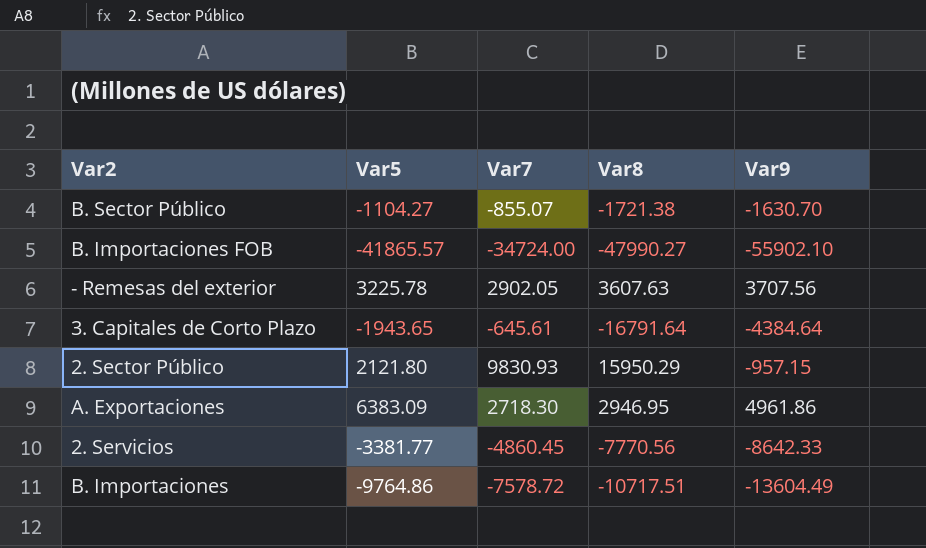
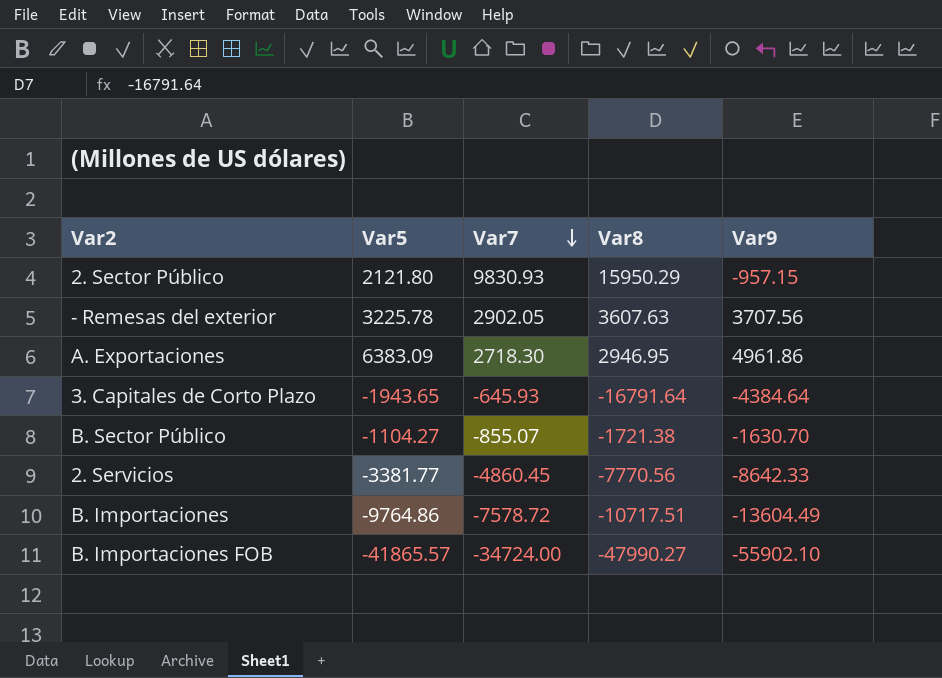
row order: none -> Var7 descending
3. Capitales de Corto Plazo | Var7: -645.61 -> -645.93

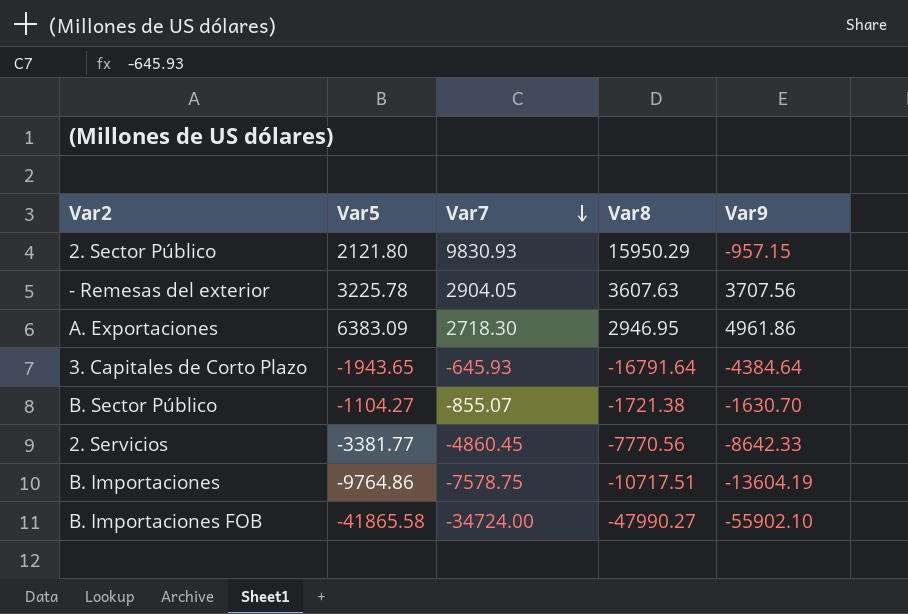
- Remesas del exterior | Var7: 2902.05 -> 2904.05
B. Importaciones | Var7: -7578.72 -> -7578.75
B. Importaciones | Var9: -13604.49 -> -13604.19
B. Importaciones FOB | Var5: -41865.57 -> -41865.58

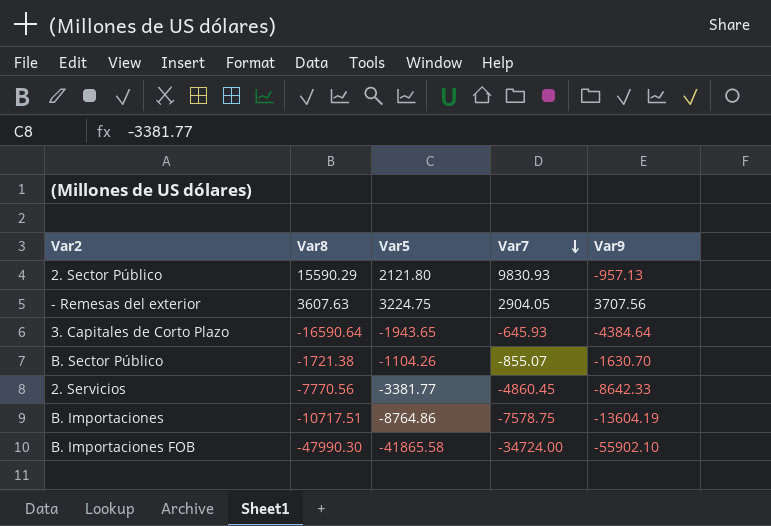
column Var8 | position: 4 -> 2
row A. Exportaciones: 6383.09 | 2718.30 | 2946.95 | 4961.86 -> none
2. Sector Público | Var8: 15950.29 -> 15590.29
2. Sector Público | Var9: -957.15 -> -957.13
- Remesas del exterior | Var5: 3225.78 -> 3224.75
3. Capitales de Corto Plazo | Var8: -16791.64 -> -16590.64
B. Sector Público | Var5: -1104.27 -> -1104.26
B. Importaciones | Var5: -9764.86 -> -8764.86
B. Importaciones FOB | Var8: -47990.27 -> -47990.30

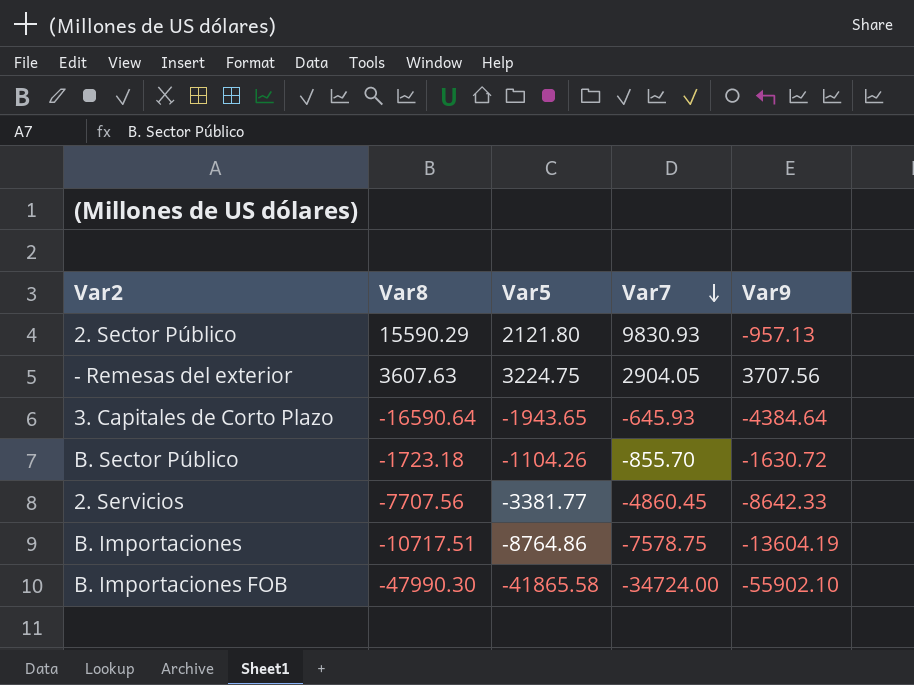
B. Sector Público | Var8: -1721.38 -> -1723.18
B. Sector Público | Var7: -855.07 -> -855.70
B. Sector Público | Var9: -1630.70 -> -1630.72
2. Servicios | Var8: -7770.56 -> -7707.56

